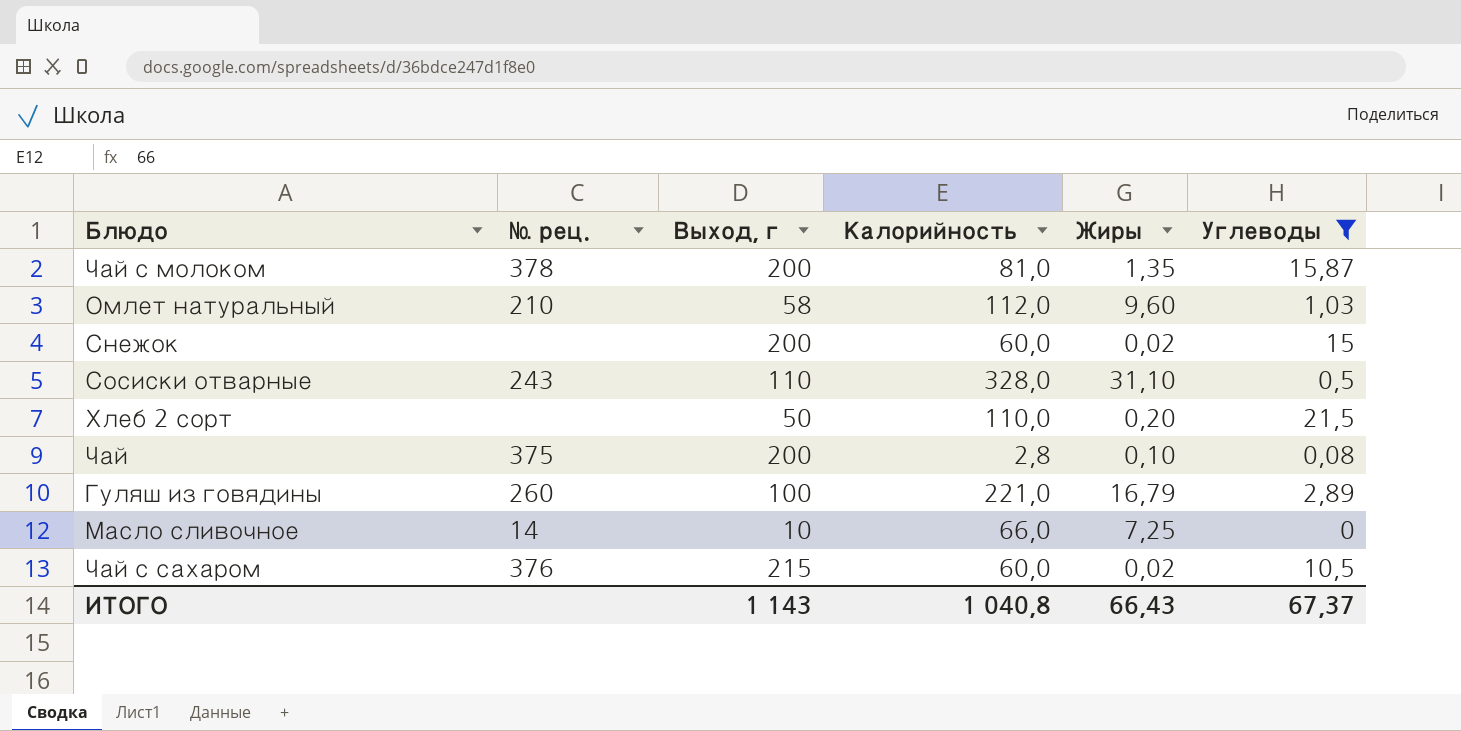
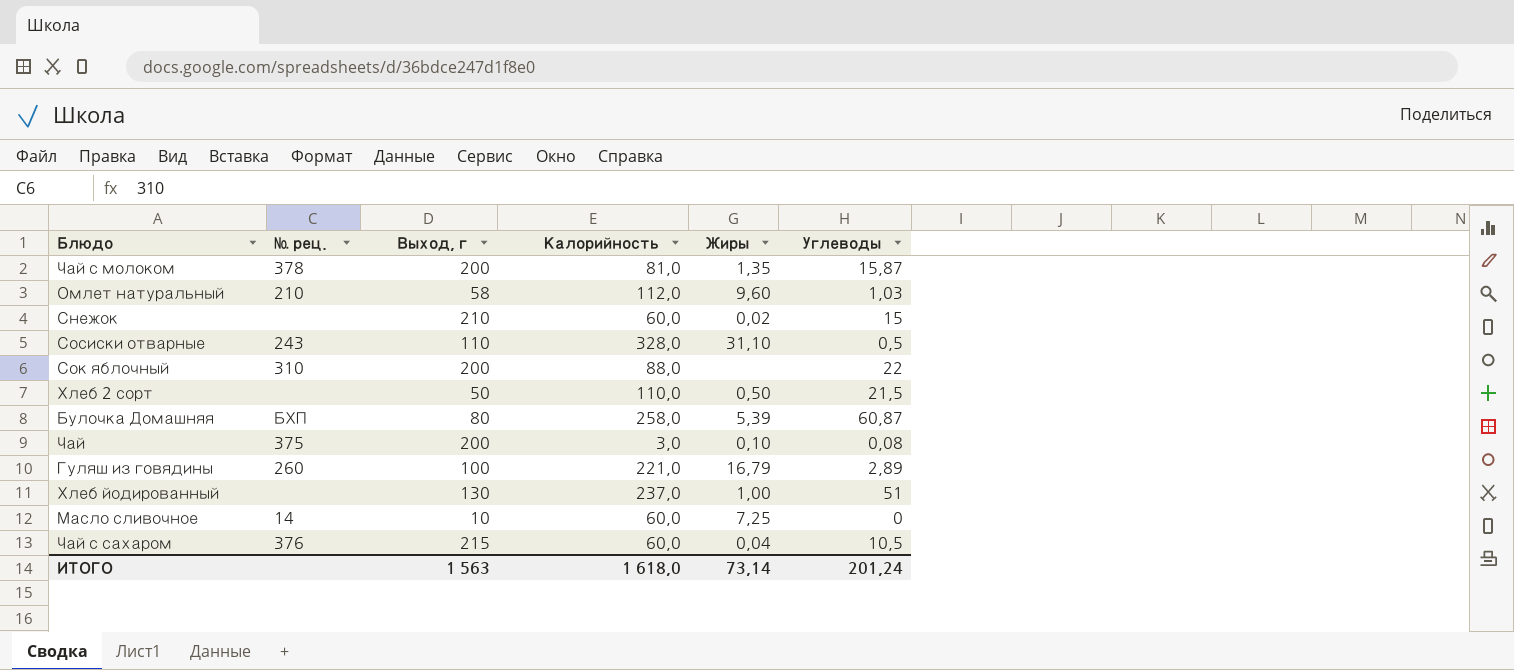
filter: Углеводы <= 21,5 -> none
Снежок | Выход, г: 200 -> 210
Хлеб 2 сорт | Жиры: 0,20 -> 0,50
Чай | Калорийность: 2,8 -> 3,0
Масло сливочное | Калорийность: 66,0 -> 60,0
Чай с сахаром | Жиры: 0,02 -> 0,04
ИТОГО | Выход, г: 1 143 -> 1 563
ИТОГО | Калорийность: 1 040,8 -> 1 618,0
ИТОГО | Жиры: 66,43 -> 73,14
ИТОГО | Углеводы: 67,37 -> 201,24

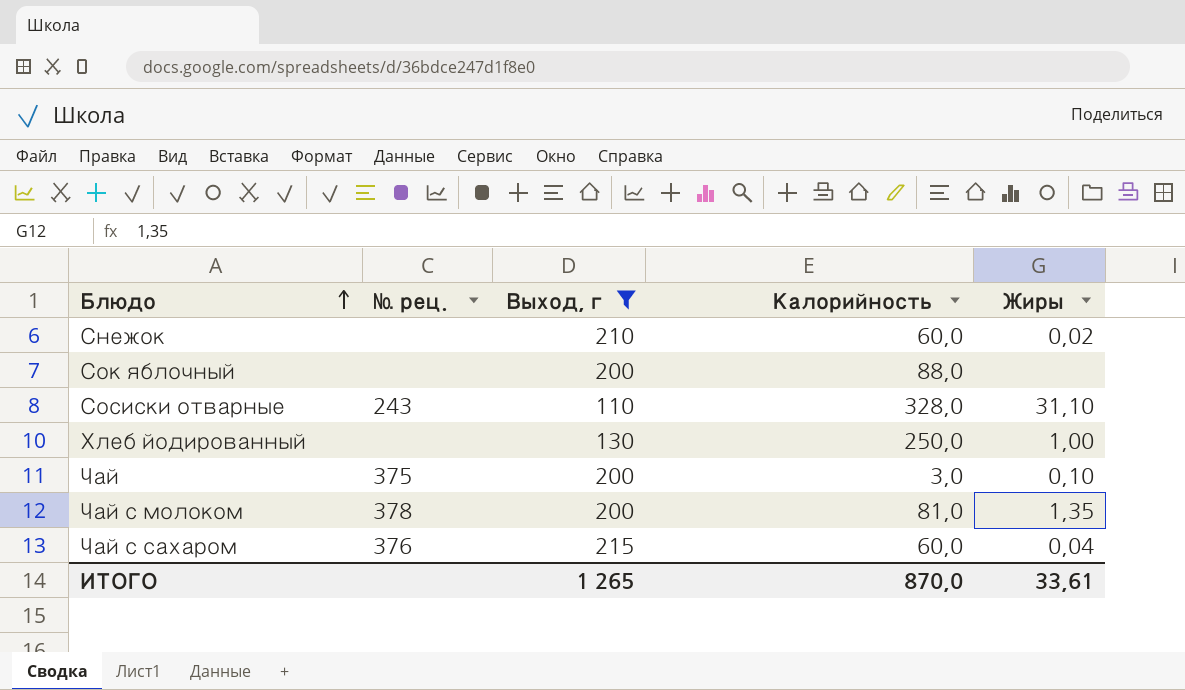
filter: none -> Выход, г >= 110
row order: none -> Блюдо ascending
column Углеводы | position: 6 -> none
Сок яблочный | № рец.: 310 -> none
Хлеб йодированный | Калорийность: 237,0 -> 250,0
ИТОГО | Выход, г: 1 563 -> 1 265
ИТОГО | Калорийность: 1 618,0 -> 870,0
ИТОГО | Жиры: 73,14 -> 33,61

